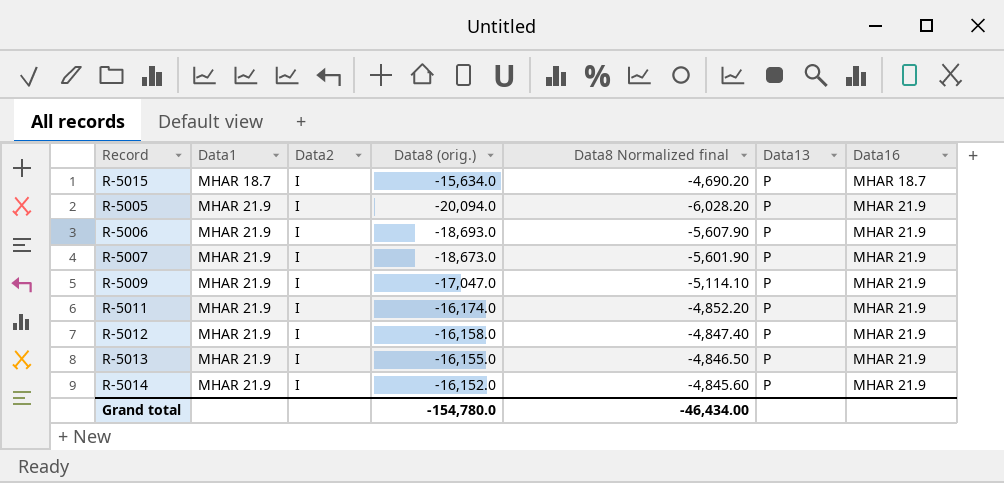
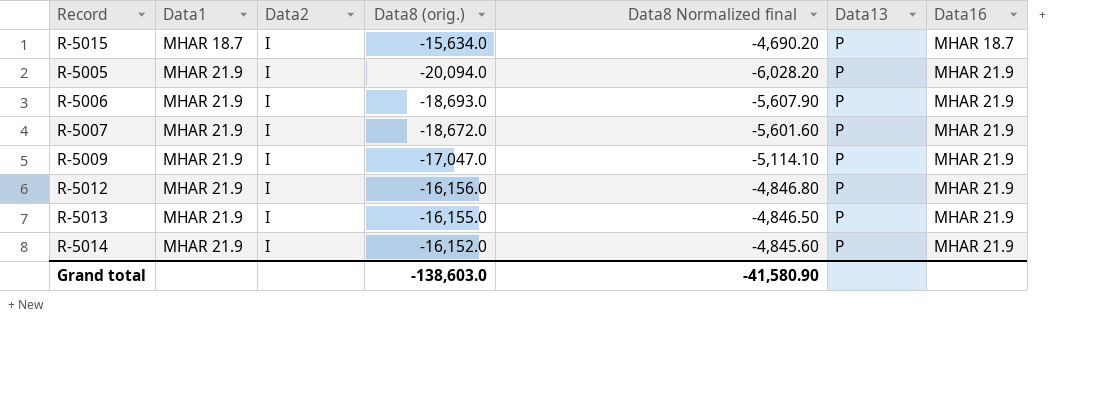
row R-5011: MHAR 21.9 | I | -16,174.0 | -4,852.20 | P | MHAR 21.9 -> none
R-5007 | Data8 (orig.): -18,673.0 -> -18,672.0
R-5007 | Data8 Normalized final: -5,601.90 -> -5,601.60
R-5012 | Data8 (orig.): -16,158.0 -> -16,156.0
R-5012 | Data8 Normalized final: -4,847.40 -> -4,846.80
Grand total | Data8 (orig.): -154,780.0 -> -138,603.0
Grand total | Data8 Normalized final: -46,434.00 -> -41,580.90

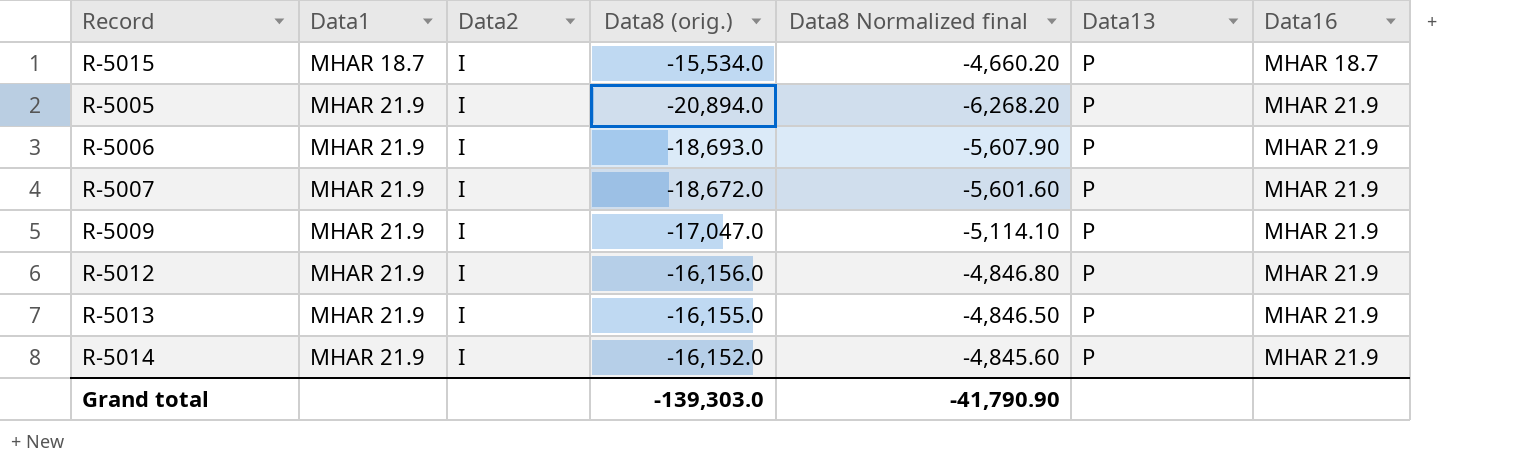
R-5015 | Data8 (orig.): -15,634.0 -> -15,534.0
R-5015 | Data8 Normalized final: -4,690.20 -> -4,660.20
R-5005 | Data8 (orig.): -20,094.0 -> -20,894.0
R-5005 | Data8 Normalized final: -6,028.20 -> -6,268.20
Grand total | Data8 (orig.): -138,603.0 -> -139,303.0
Grand total | Data8 Normalized final: -41,580.90 -> -41,790.90

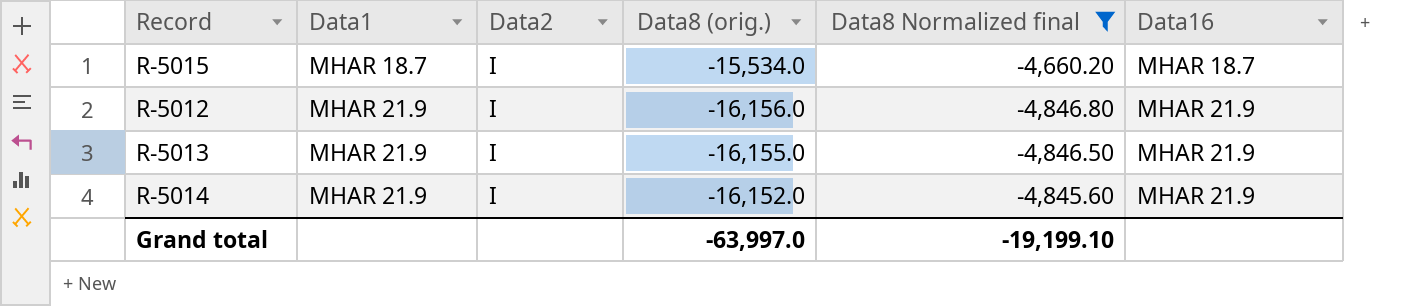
filter: none -> Data8 Normalized final >= -4,846.80
column Data13 | position: 6 -> none
Grand total | Data8 (orig.): -139,303.0 -> -63,997.0
Grand total | Data8 Normalized final: -41,790.90 -> -19,199.10

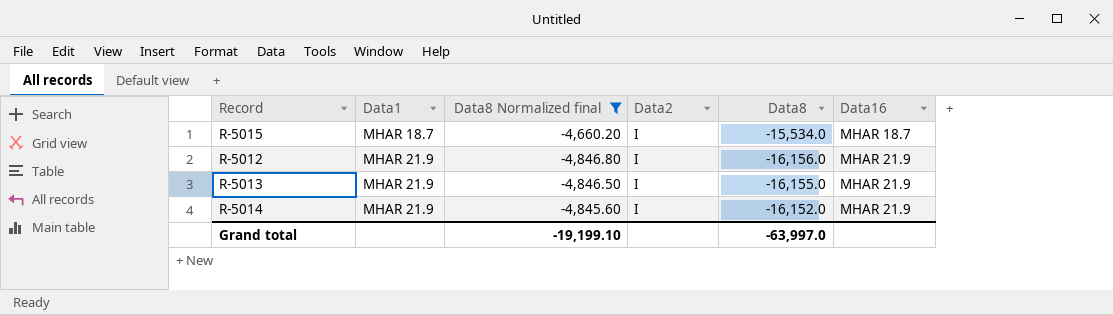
column Data8 Normalized final | position: 5 -> 3
column name: Data8 (orig.) -> Data8

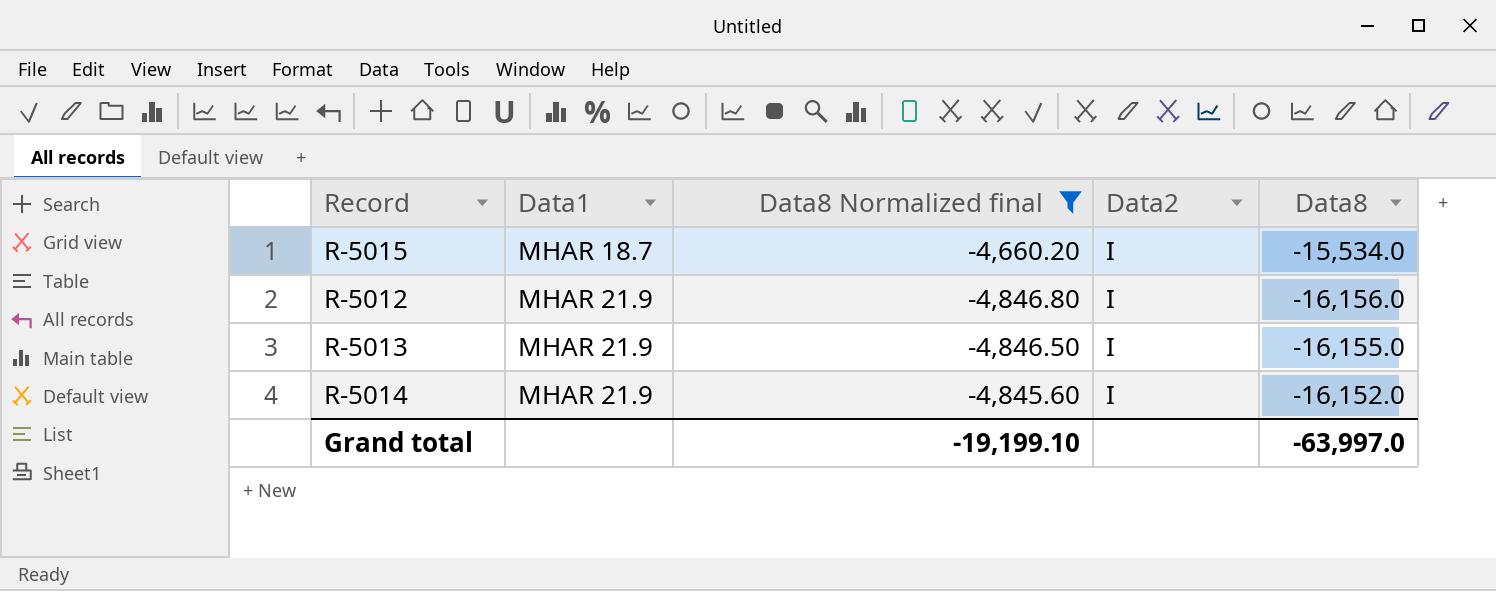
column Data16 | position: 6 -> none

